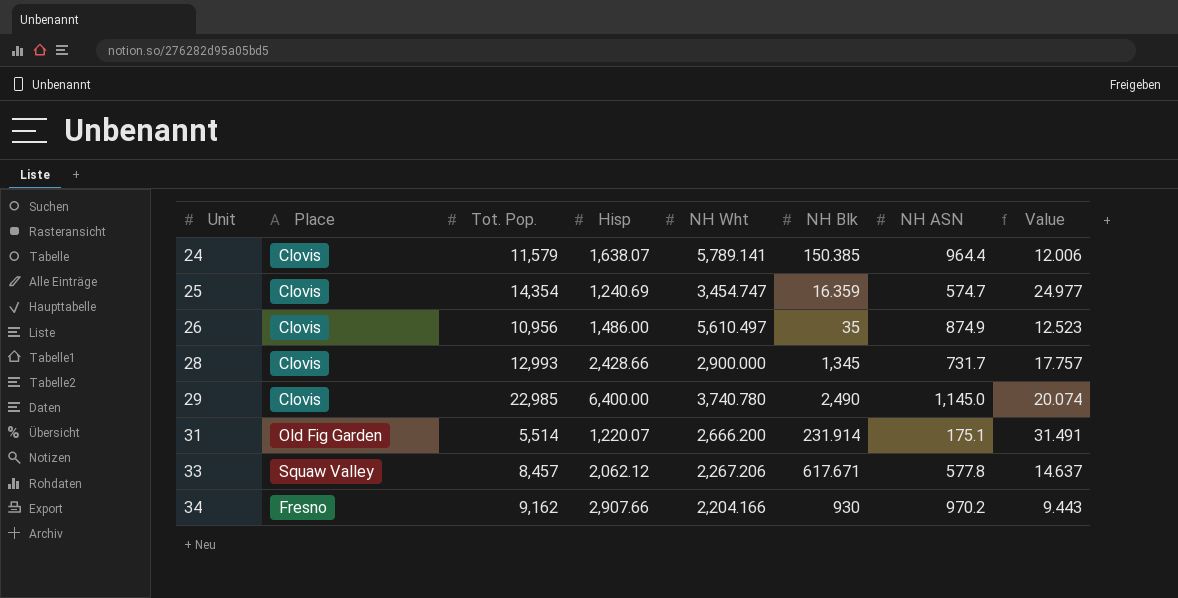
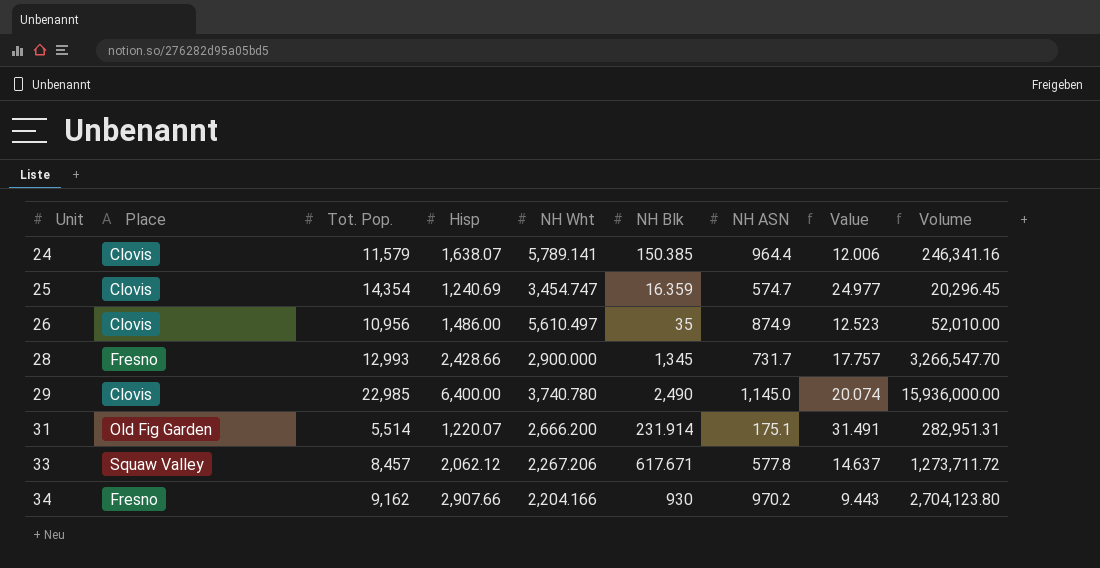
column Volume | formula: none -> [Hisp] * [NH Blk]
28 | Place: Clovis -> Fresno

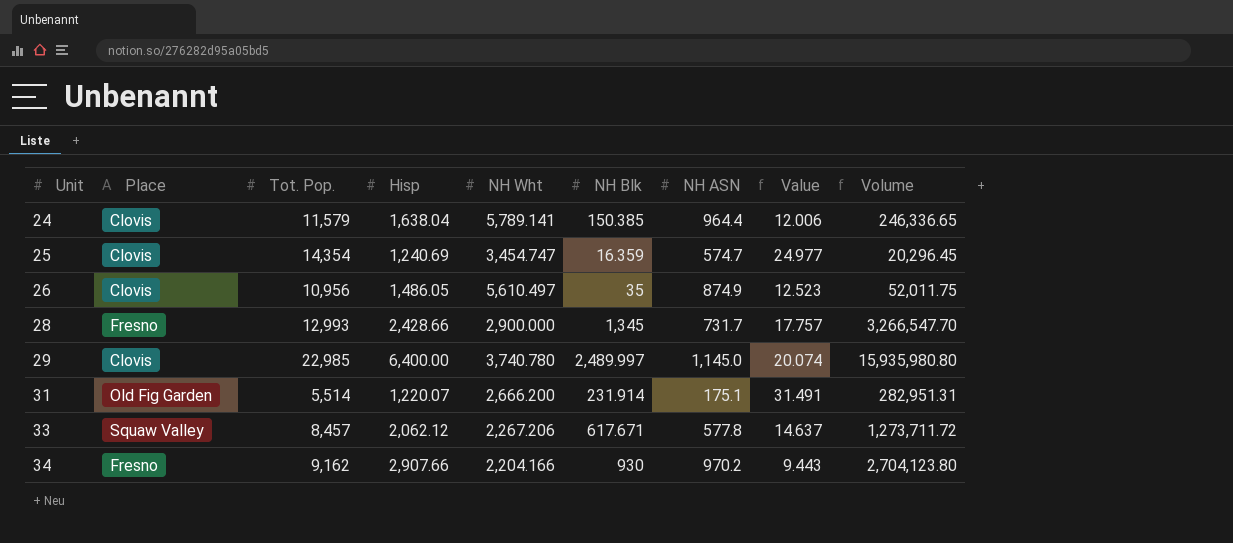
24 | Hisp: 1,638.07 -> 1,638.04
24 | Volume: 246,341.16 -> 246,336.65
26 | Hisp: 1,486.00 -> 1,486.05
26 | Volume: 52,010.00 -> 52,011.75
29 | NH Blk: 2,490 -> 2,489.997
29 | Volume: 15,936,000.00 -> 15,935,980.80

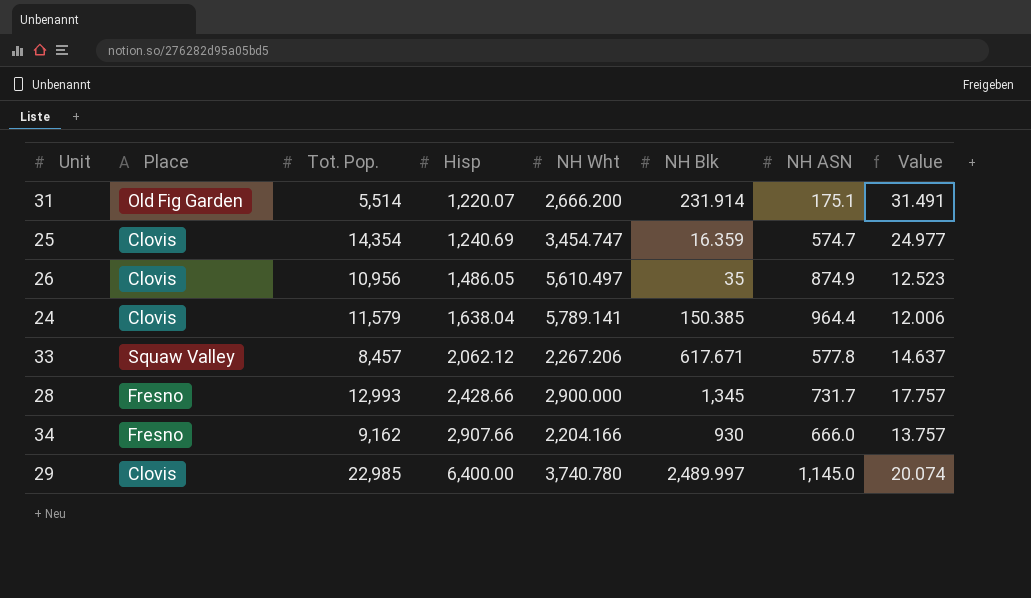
row order: Unit ascending -> Hisp ascending
column Volume | formula: [Hisp] * [NH Blk] -> none
34 | NH ASN: 970.2 -> 666.0
34 | Value: 9.443 -> 13.757

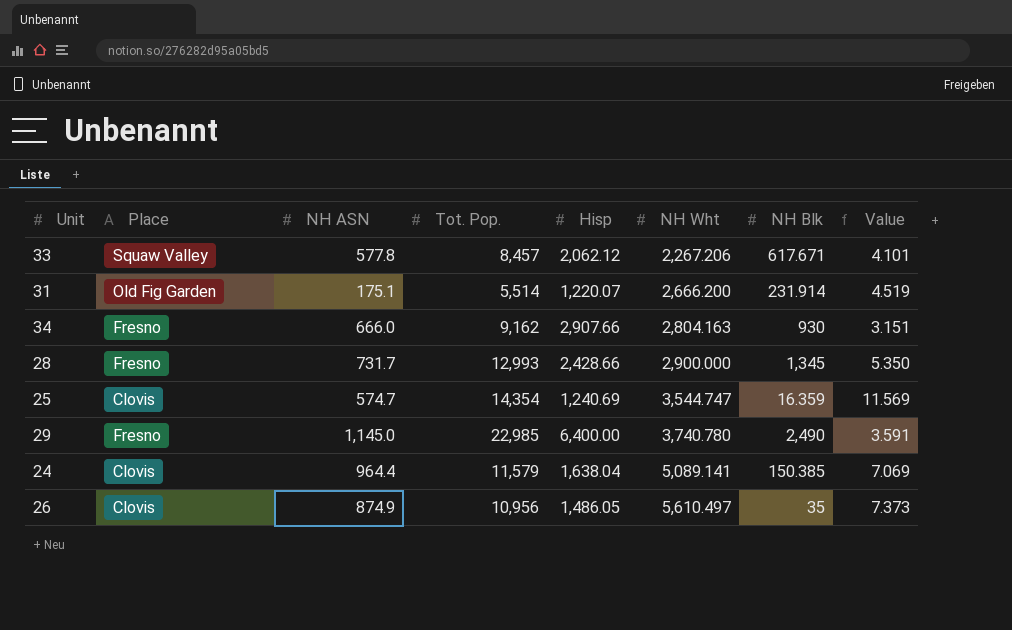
row order: Hisp ascending -> NH Wht ascending
column NH ASN | position: 7 -> 3
column Value | formula: [Tot. Pop.] / [NH ASN] -> [Tot. Pop.] / [Hisp]
34 | NH Wht: 2,204.166 -> 2,804.163
25 | NH Wht: 3,454.747 -> 3,544.747
29 | Place: Clovis -> Fresno
29 | NH Blk: 2,489.997 -> 2,490
24 | NH Wht: 5,789.141 -> 5,089.141

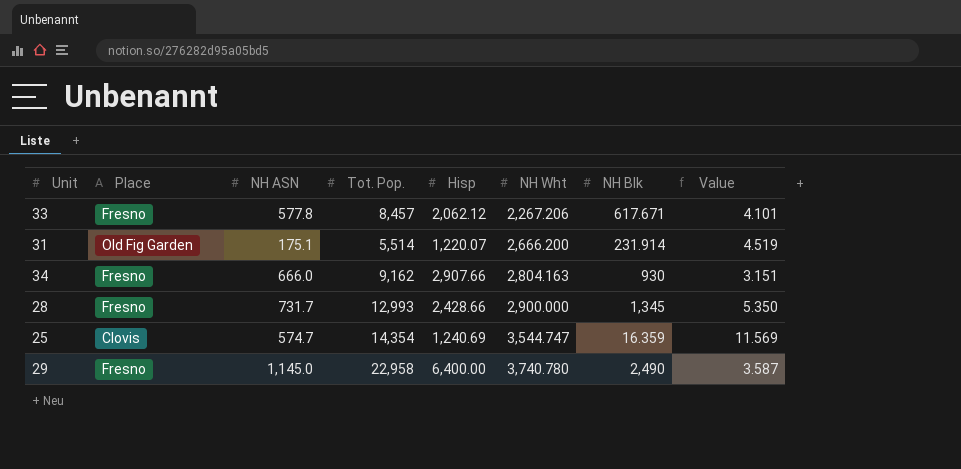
row 24: Clovis | 964.4 | 11,579 | 1,638.04 | 5,089.141 | 150.385 | 7.069 -> none
row 26: Clovis | 874.9 | 10,956 | 1,486.05 | 5,610.497 | 35 | 7.373 -> none
33 | Place: Squaw Valley -> Fresno
29 | Tot. Pop.: 22,985 -> 22,958
29 | Value: 3.591 -> 3.587

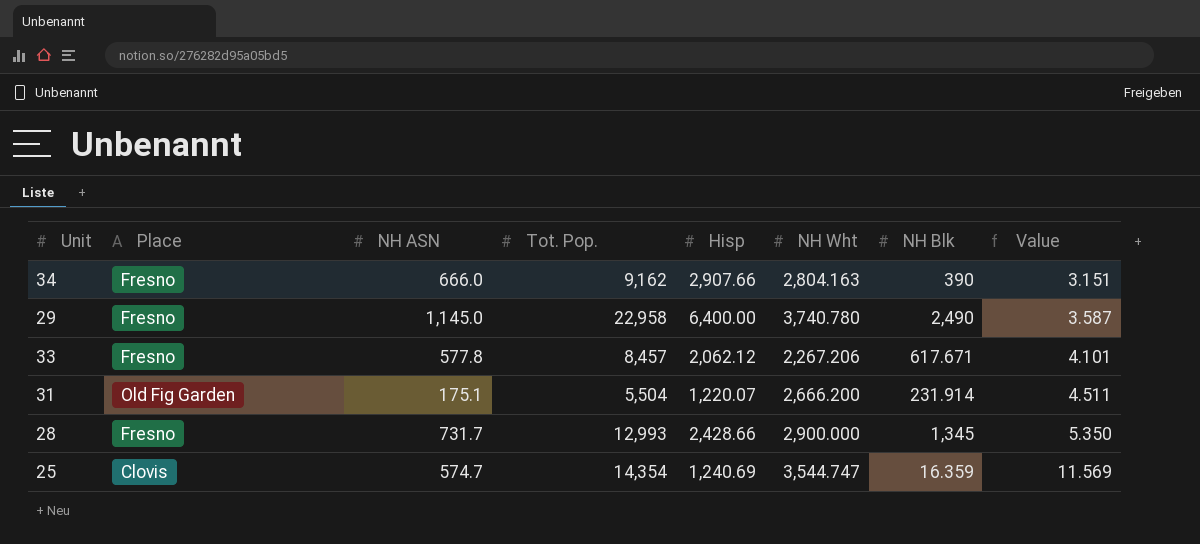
row order: NH Wht ascending -> Value ascending
34 | NH Blk: 930 -> 390
31 | Tot. Pop.: 5,514 -> 5,504
31 | Value: 4.519 -> 4.511

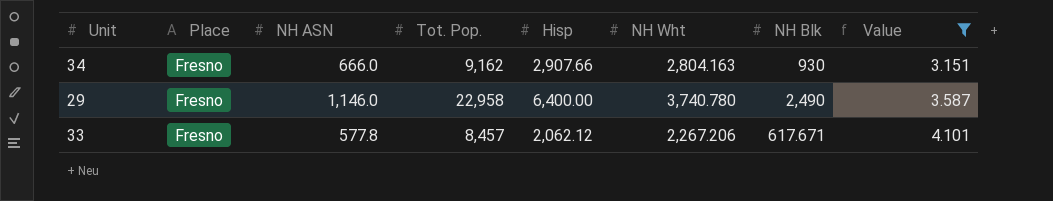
filter: none -> Value <= 4.101
34 | NH Blk: 390 -> 930
29 | NH ASN: 1,145.0 -> 1,146.0

